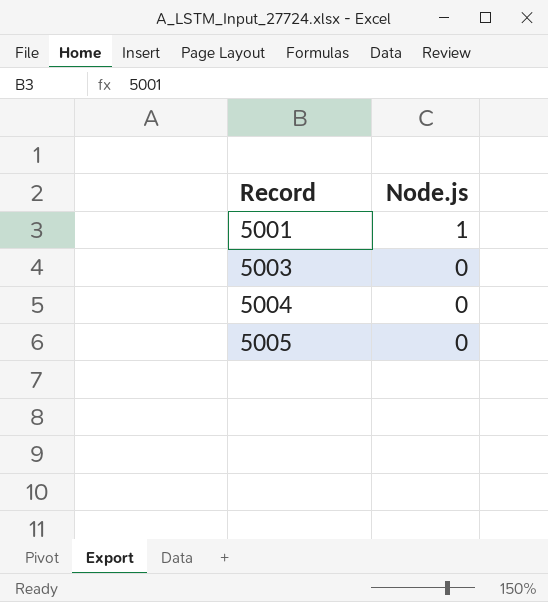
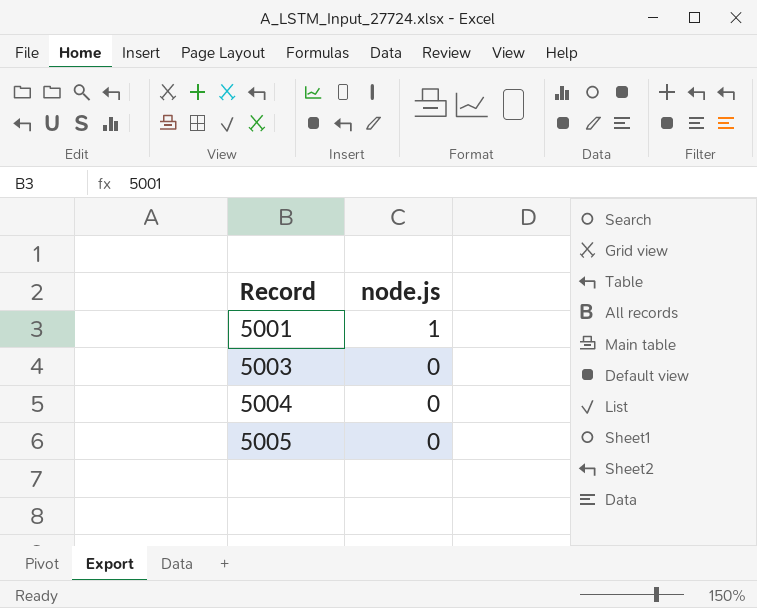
column name: Node.js -> node.js

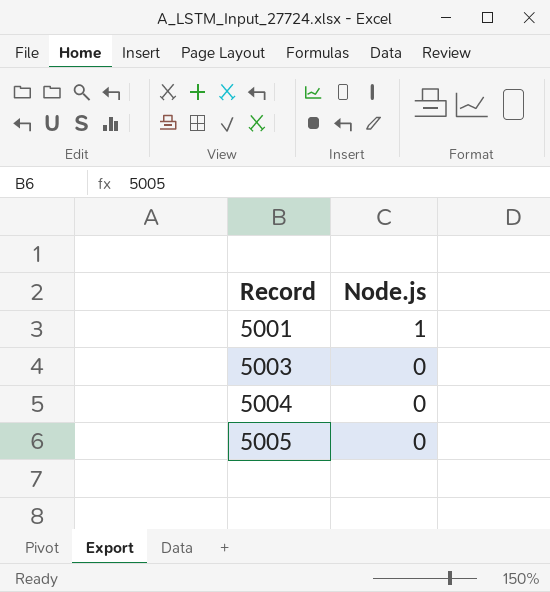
column name: node.js -> Node.js

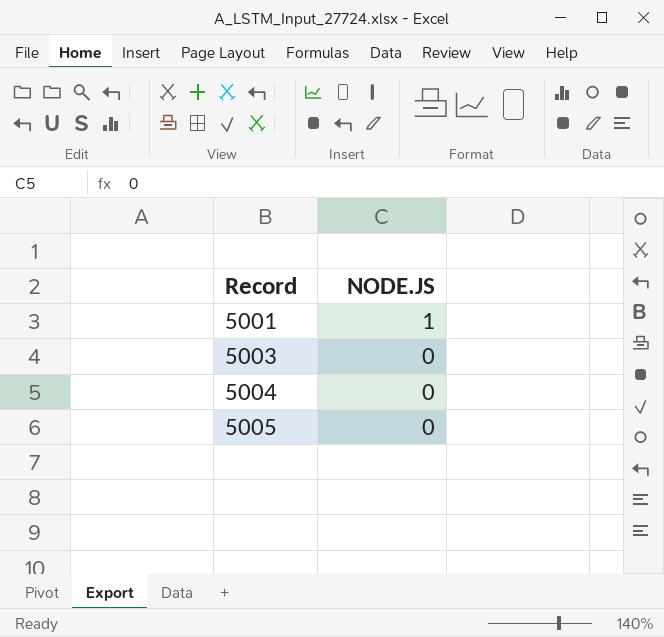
column name: Node.js -> NODE.JS

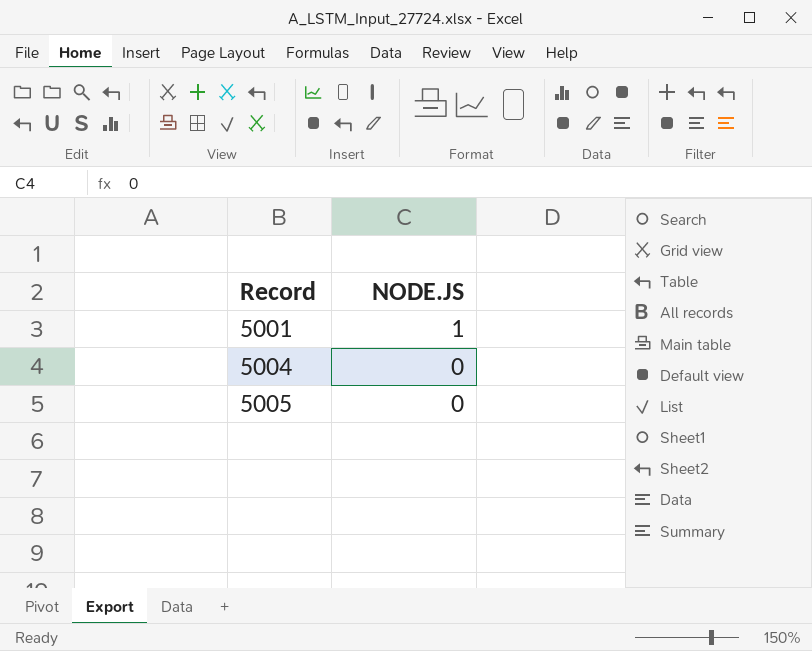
row 5003: 0 -> none

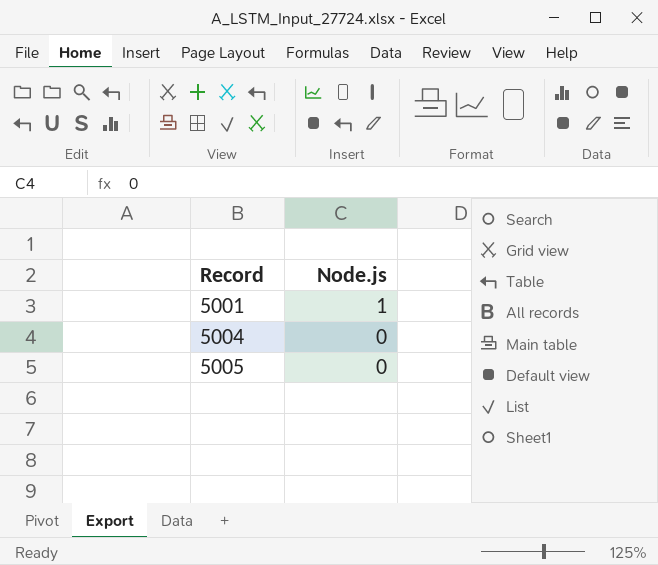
column name: NODE.JS -> Node.js

